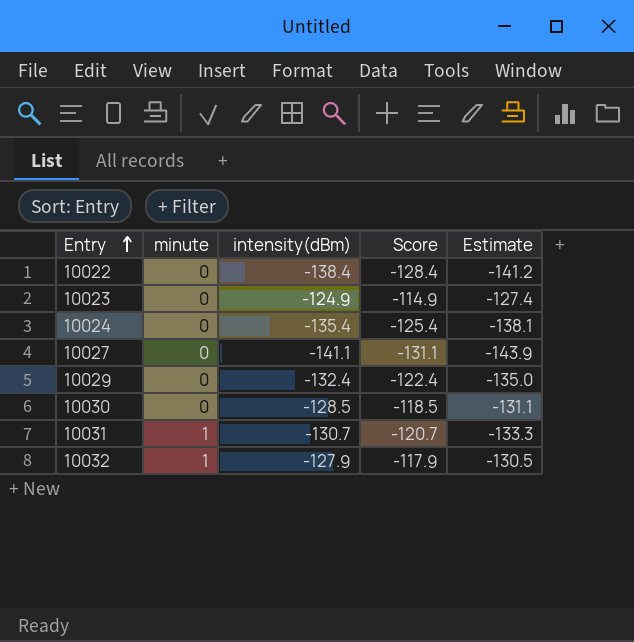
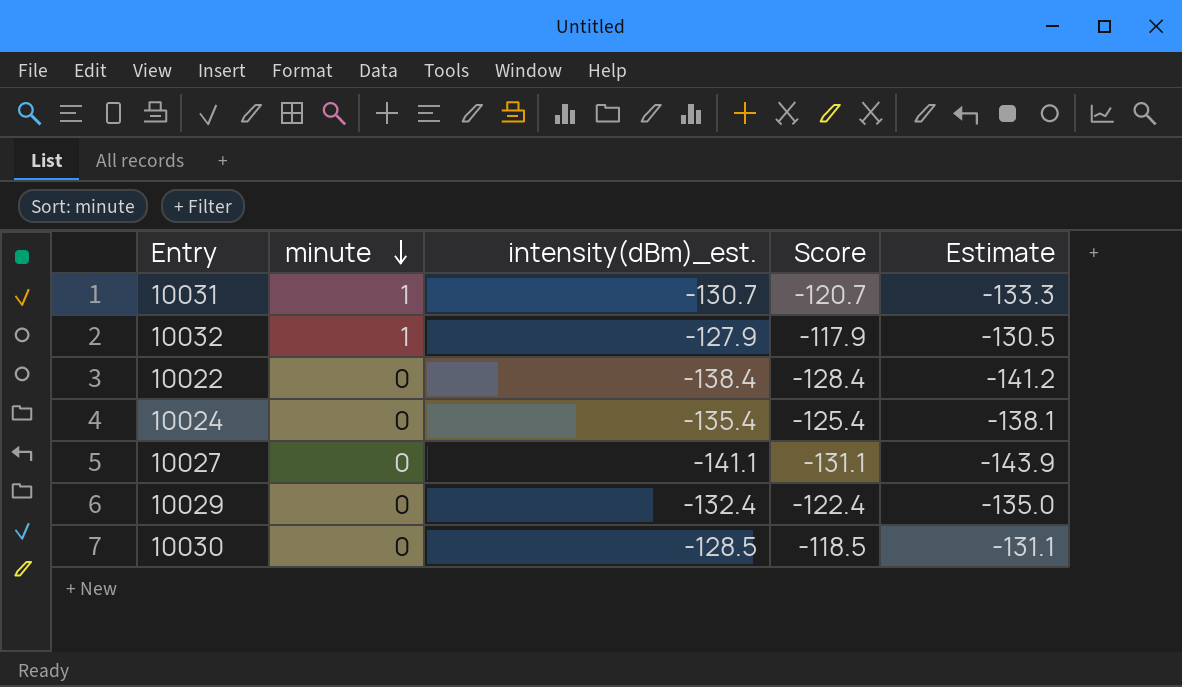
row order: Entry ascending -> minute descending
column name: intensity(dBm) -> intensity(dBm)_est.
row 10023: 0 | -124.9 | -114.9 | -127.4 -> none

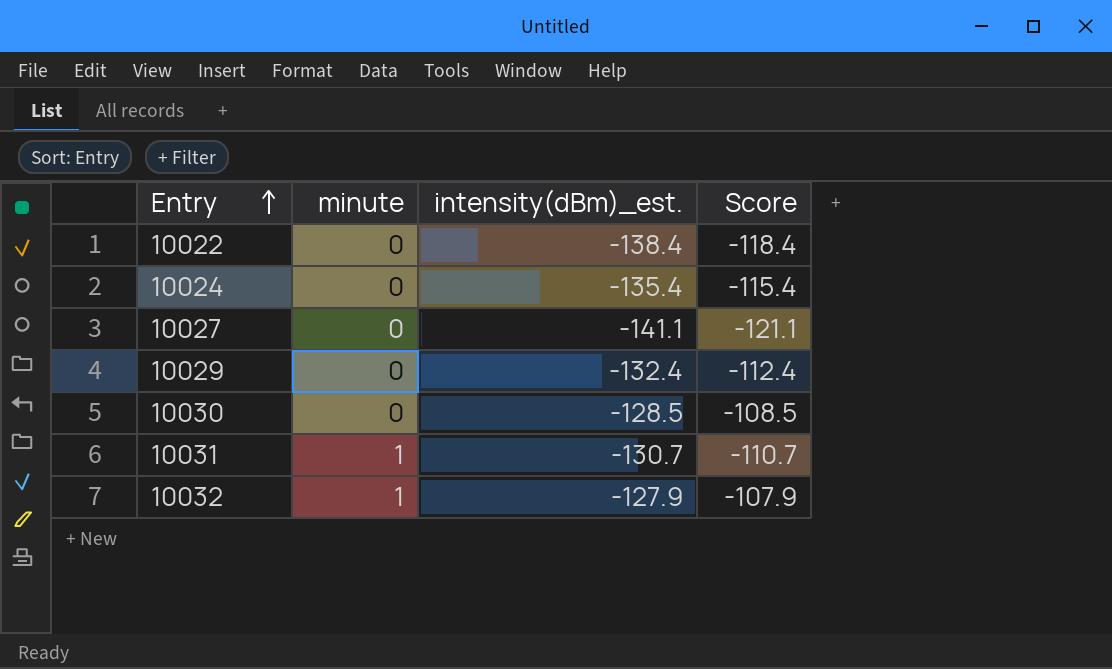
row order: minute descending -> Entry ascending
column Estimate | formula: [intensity(dBm)_est.] * 1.02 -> none
column Score | formula: [intensity(dBm)_est.] + 10 -> [intensity(dBm)_est.] + 20

